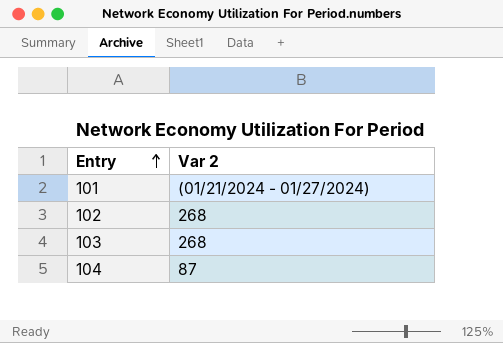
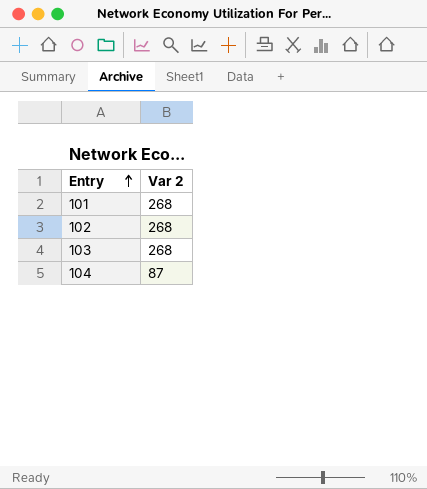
101 | Var 2: (01/21/2024 - 01/27/2024) -> 268

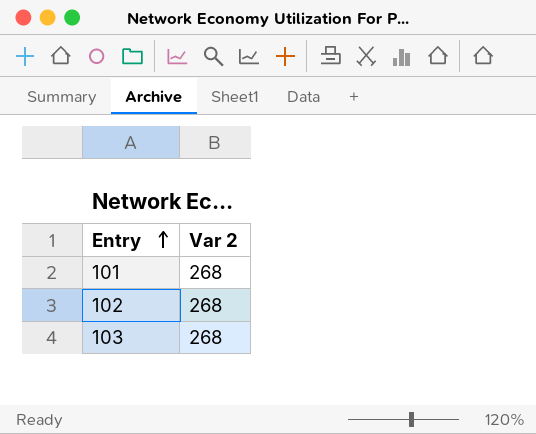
row 104: 87 -> none

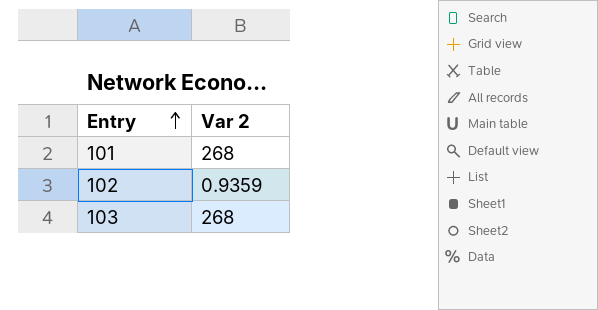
102 | Var 2: 268 -> 0.9359

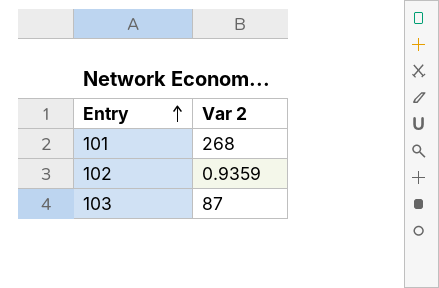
103 | Var 2: 268 -> 87

